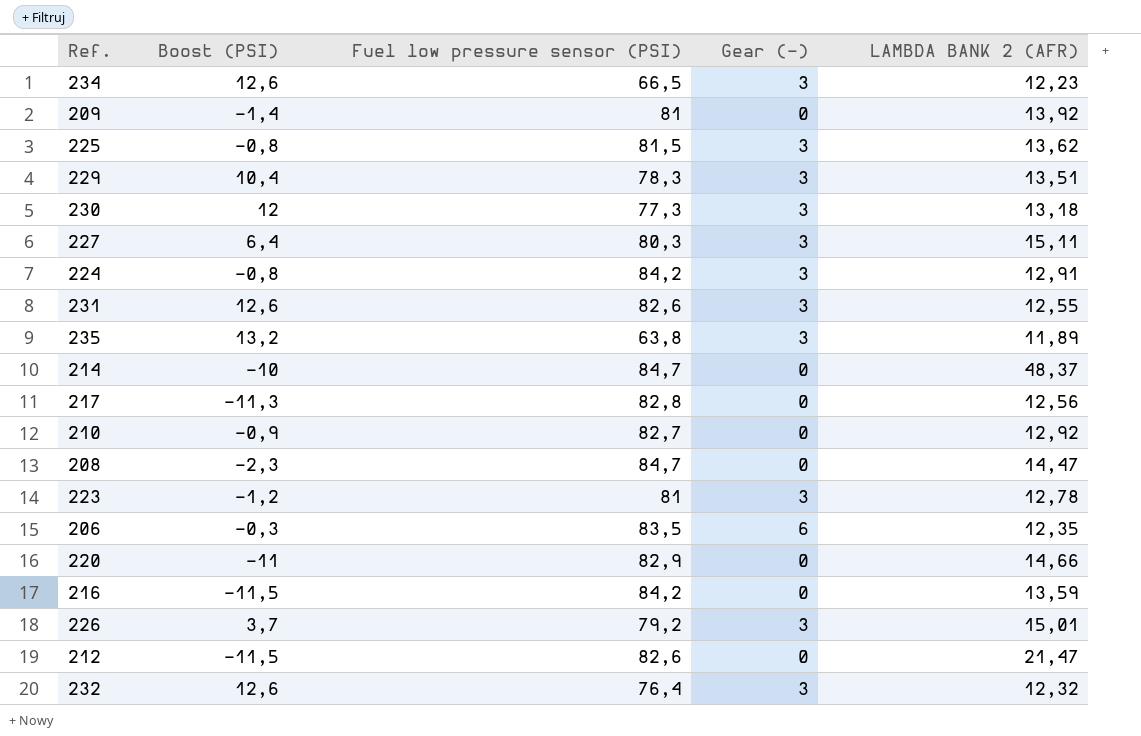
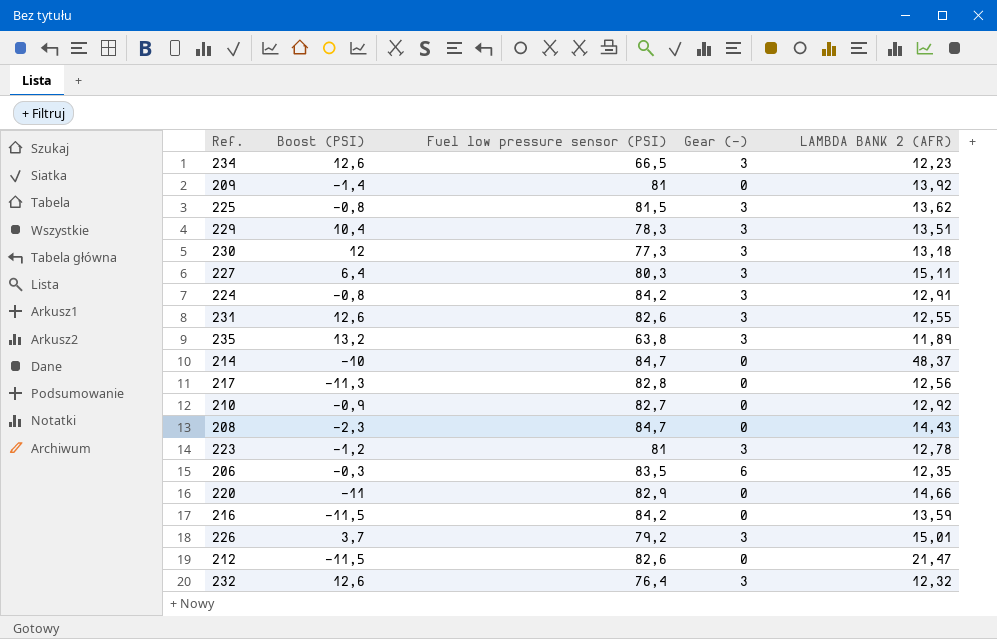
208 | LAMBDA BANK 2 (AFR): 14,47 -> 14,43

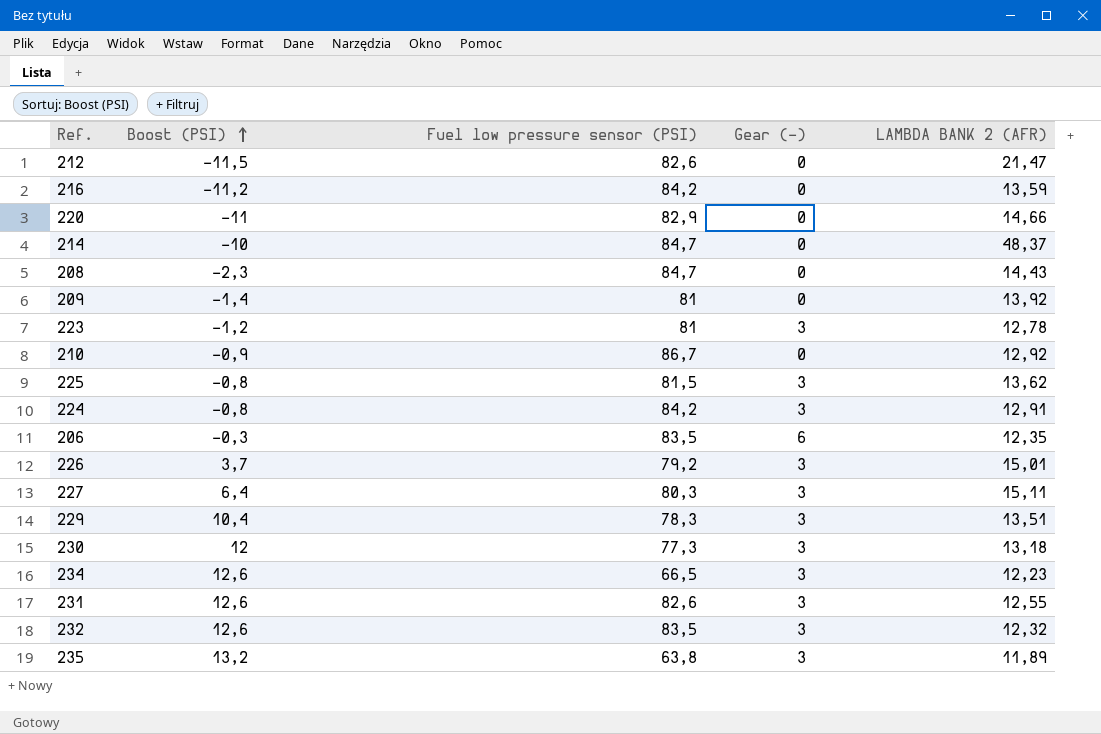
row order: none -> Boost (PSI) ascending
row 217: -11,3 | 82,8 | 0 | 12,56 -> none
216 | Boost (PSI): -11,5 -> -11,2
210 | Fuel low pressure sensor (PSI): 82,7 -> 86,7
232 | Fuel low pressure sensor (PSI): 76,4 -> 83,5

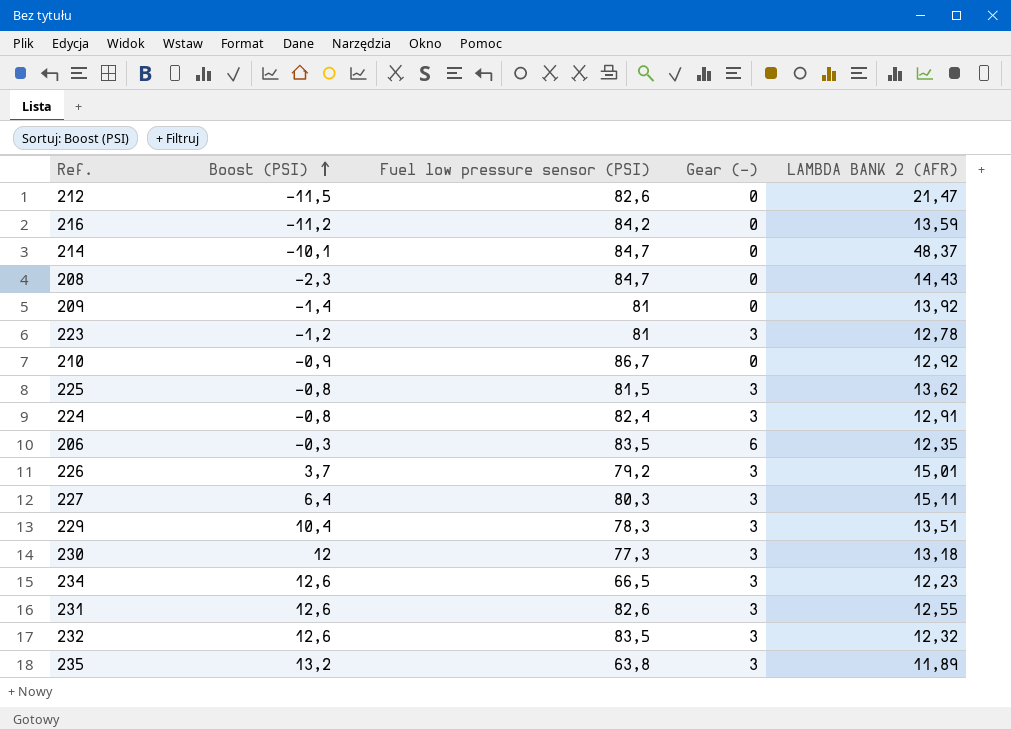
row 220: -11 | 82,9 | 0 | 14,66 -> none
214 | Boost (PSI): -10 -> -10,1
224 | Fuel low pressure sensor (PSI): 84,2 -> 82,4

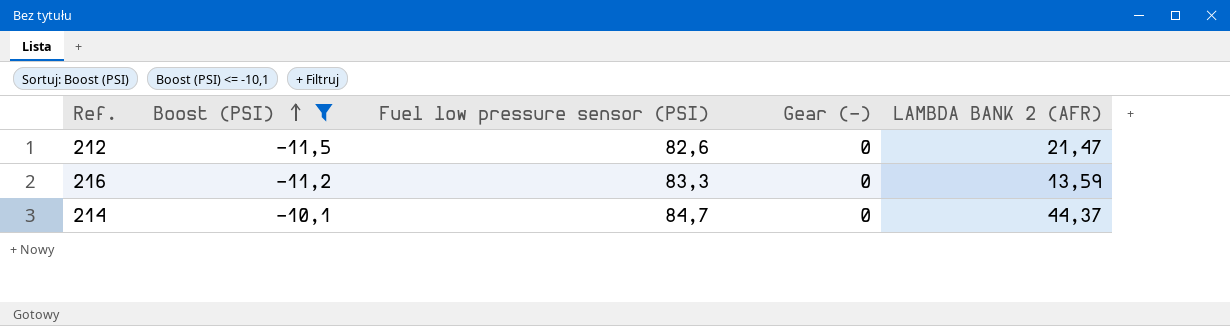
filter: none -> Boost (PSI) <= -10,1
216 | Fuel low pressure sensor (PSI): 84,2 -> 83,3
214 | LAMBDA BANK 2 (AFR): 48,37 -> 44,37

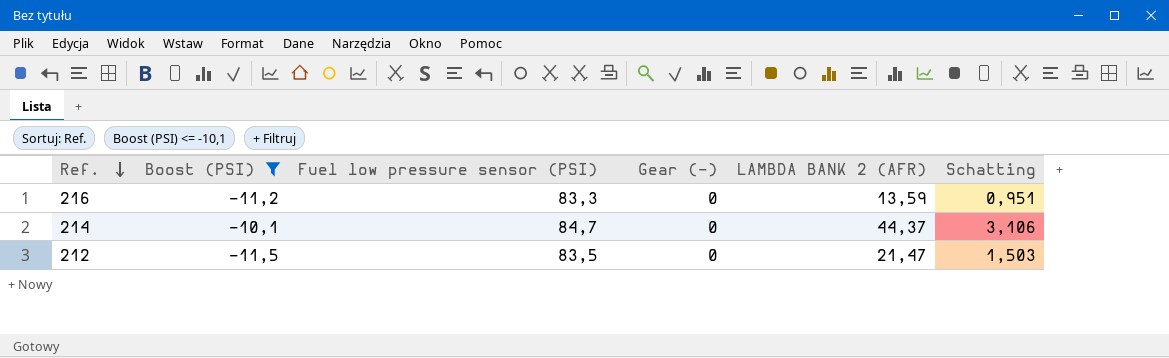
row order: Boost (PSI) ascending -> Ref. descending
column Schatting | formula: none -> [LAMBDA BANK 2 (AFR)] * 0,07
212 | Fuel low pressure sensor (PSI): 82,6 -> 83,5

